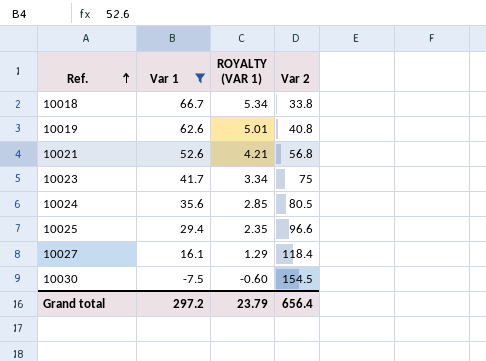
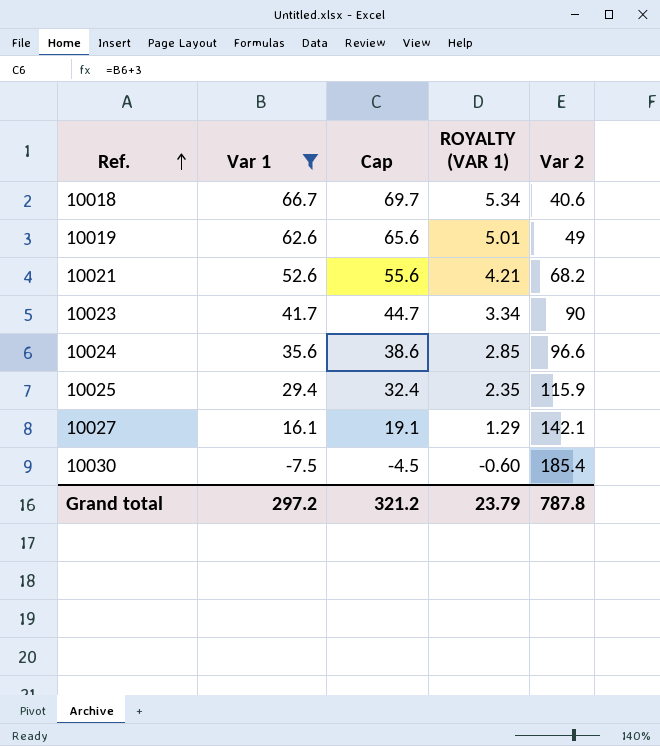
column Cap | formula: none -> [Var 1] + 3
10018 | Var 2: 33.8 -> 40.6
10019 | Var 2: 40.8 -> 49
10021 | Var 2: 56.8 -> 68.2
10023 | Var 2: 75 -> 90
10024 | Var 2: 80.5 -> 96.6
10025 | Var 2: 96.6 -> 115.9
10027 | Var 2: 118.4 -> 142.1
10030 | Var 2: 154.5 -> 185.4
Grand total | Var 2: 656.4 -> 787.8

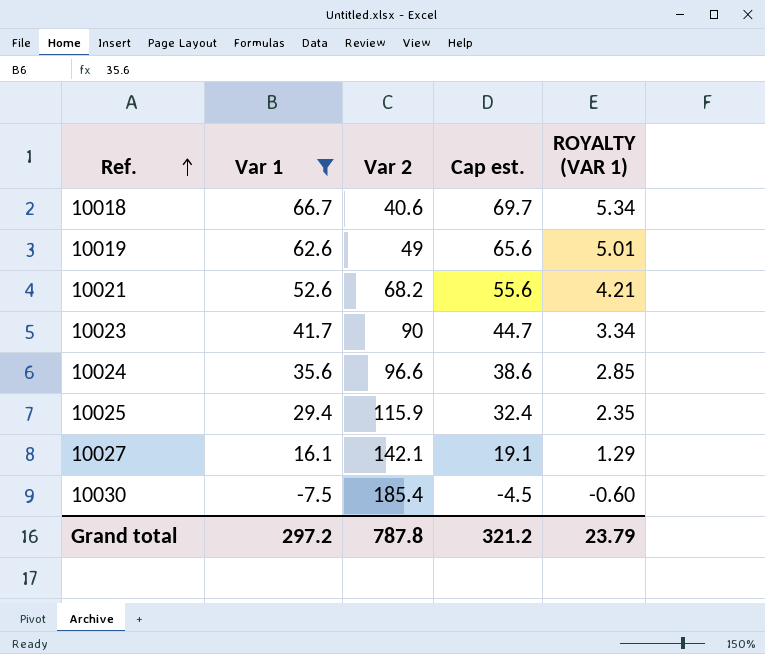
column Var 2 | position: 5 -> 3
column name: Cap -> Cap est.

